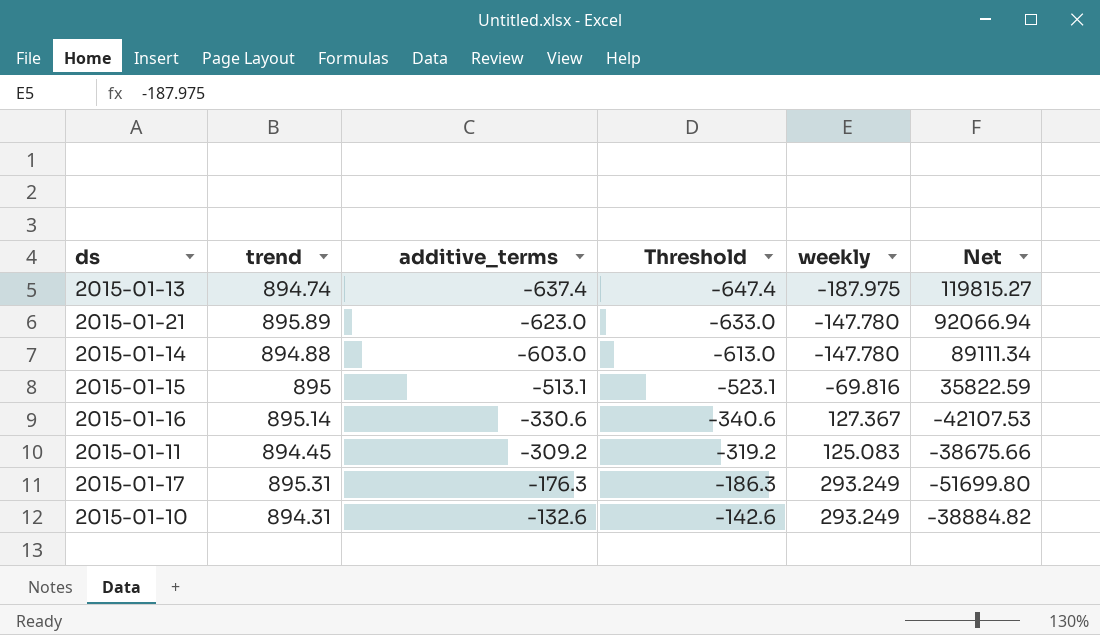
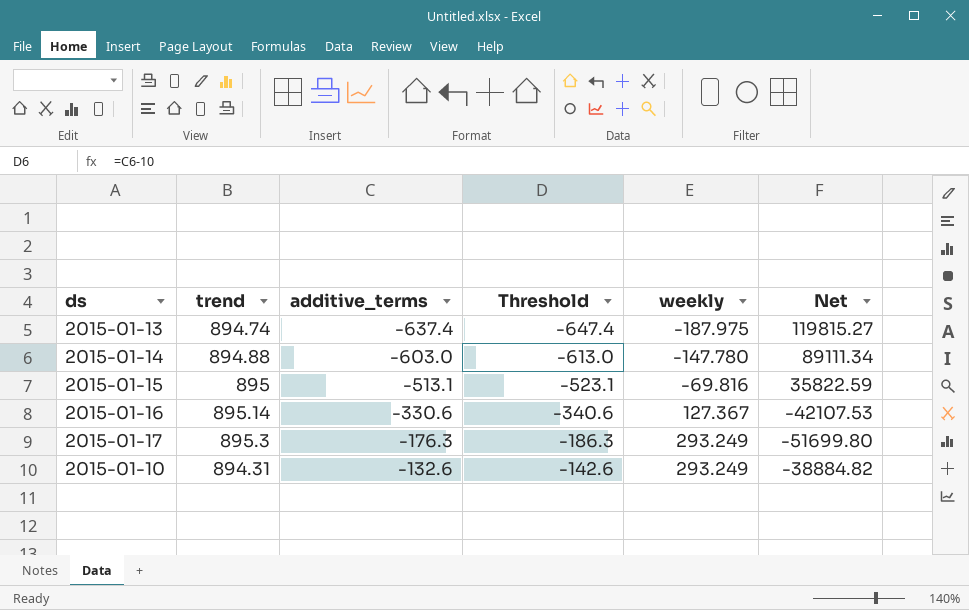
row 2015-01-21: 895.89 | -623.0 | -633.0 | -147.780 | 92066.94 -> none
row 2015-01-11: 894.45 | -309.2 | -319.2 | 125.083 | -38675.66 -> none
2015-01-17 | trend: 895.31 -> 895.3

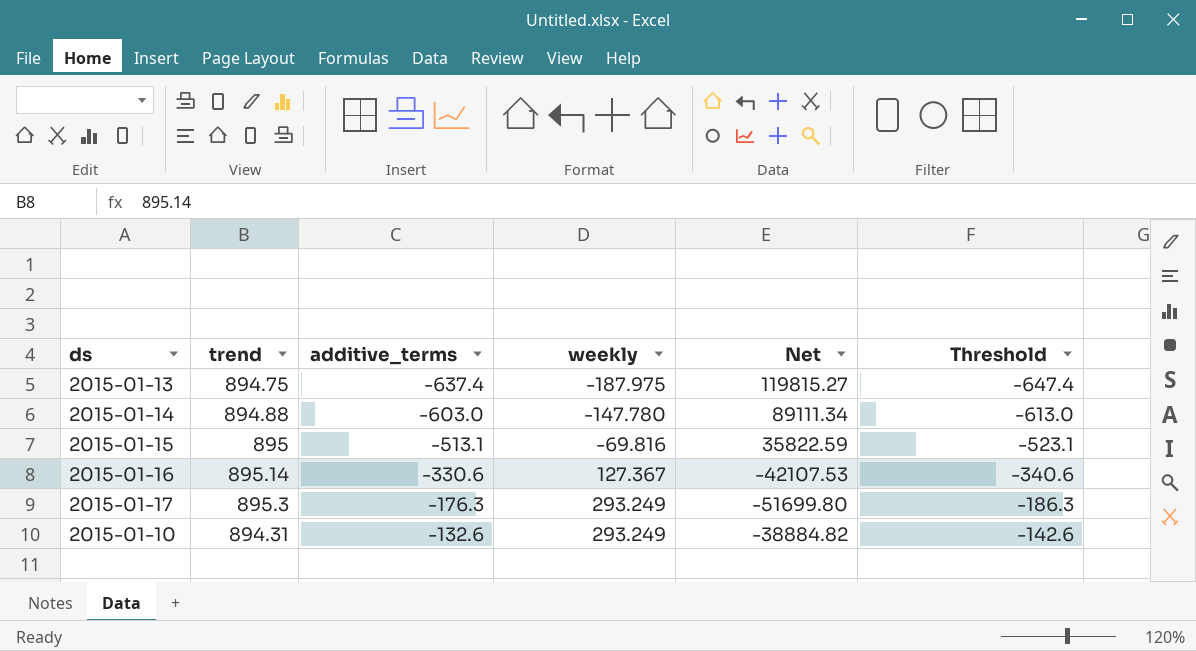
column Threshold | position: 4 -> 6
2015-01-13 | trend: 894.74 -> 894.75

